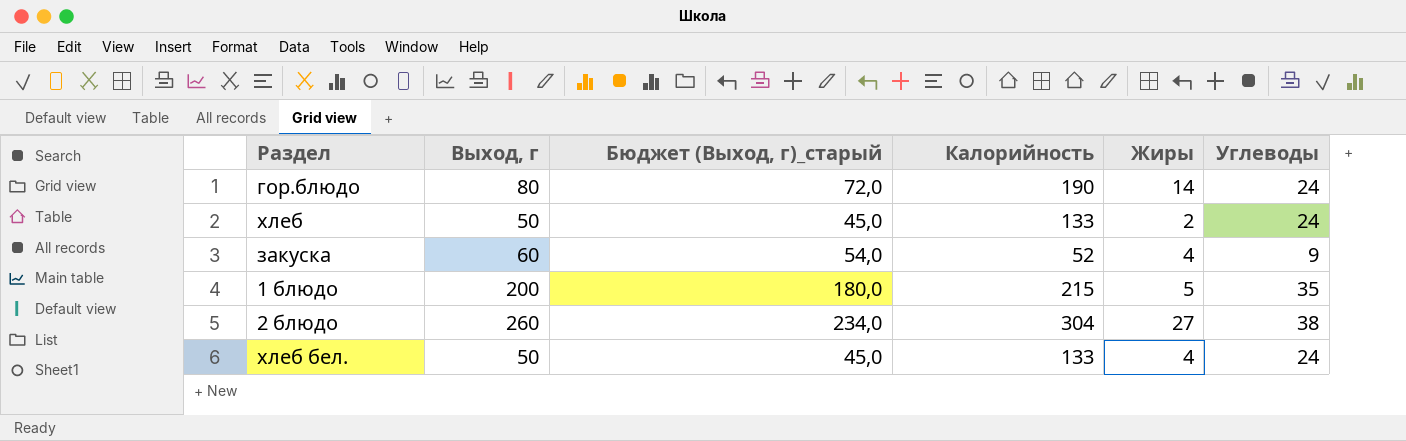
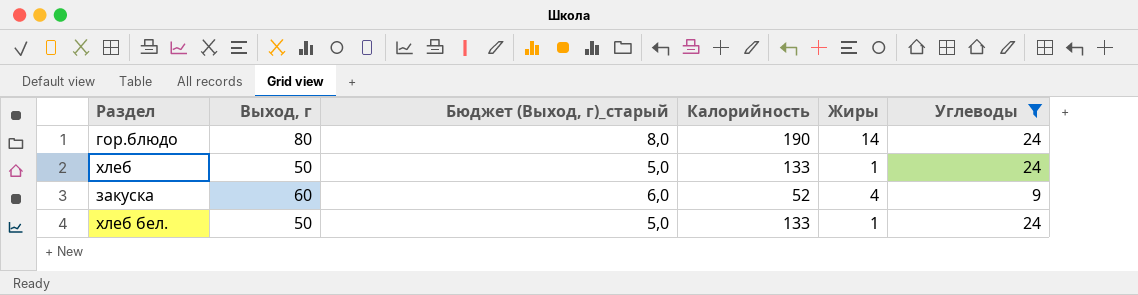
filter: none -> Углеводы <= 24
column Бюджет (Выход, г)_старый | formula: [Выход, г] * 0,9 -> [Выход, г] * 0,1
хлеб | Жиры: 2 -> 1
хлеб бел. | Жиры: 4 -> 1

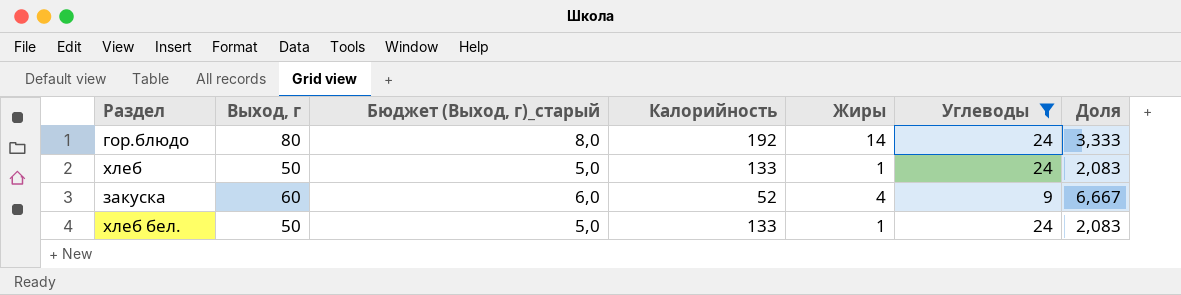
column Доля | formula: none -> [Выход, г] / [Углеводы]
гор.блюдо | Калорийность: 190 -> 192

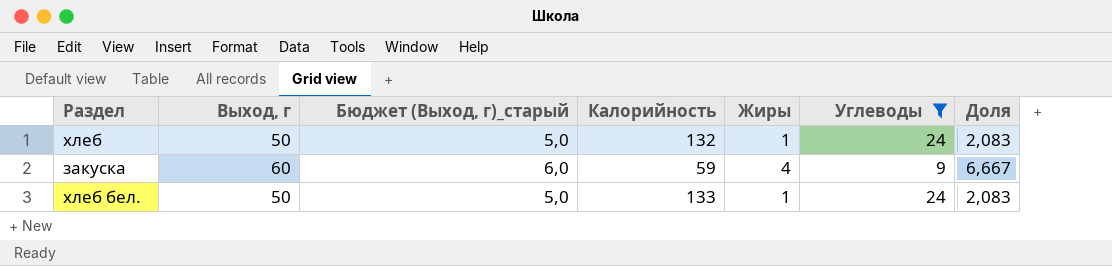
row гор.блюдо: 80 | 8,0 | 192 | 14 | 24 | 3,333 -> none
хлеб | Калорийность: 133 -> 132
закуска | Калорийность: 52 -> 59

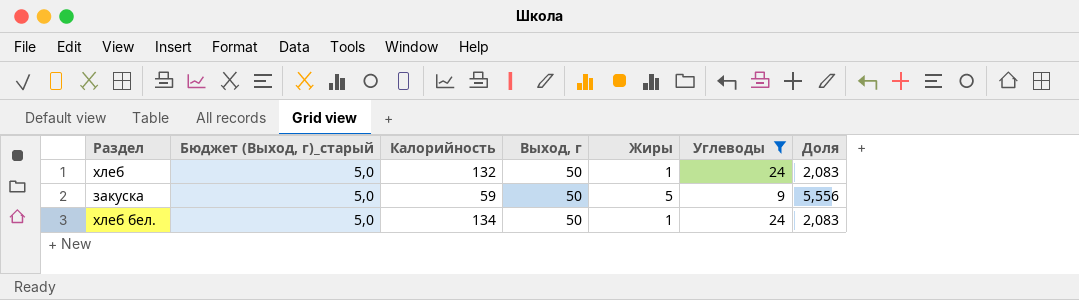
column Выход, г | position: 2 -> 4
закуска | Бюджет (Выход, г)_старый: 6,0 -> 5,0
закуска | Выход, г: 60 -> 50
закуска | Жиры: 4 -> 5
закуска | Доля: 6,667 -> 5,556
хлеб бел. | Калорийность: 133 -> 134

